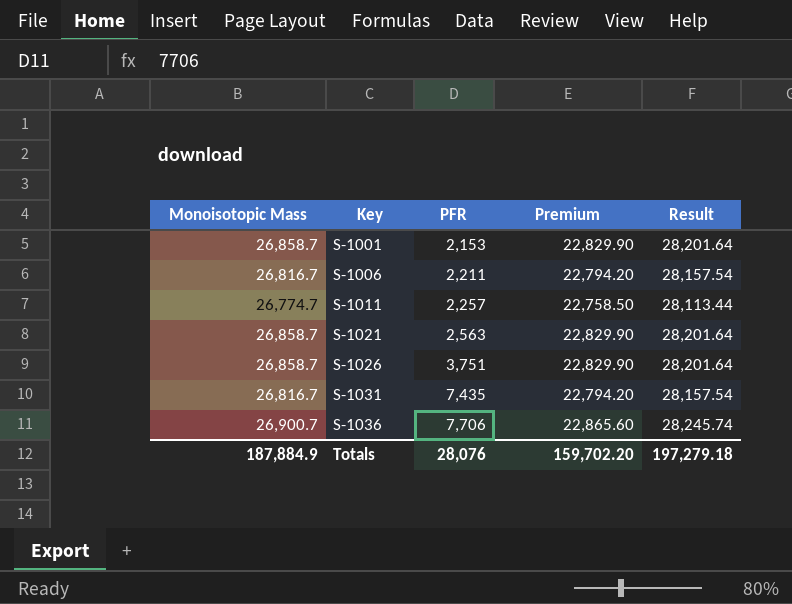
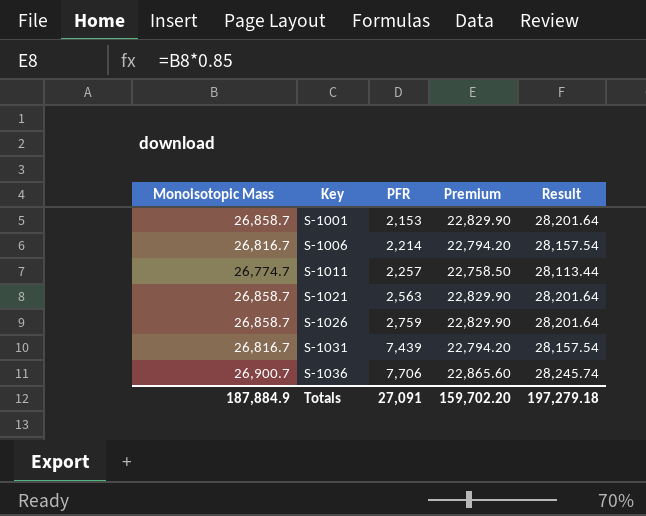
S-1006 | PFR: 2,211 -> 2,214
S-1026 | PFR: 3,751 -> 2,759
S-1031 | PFR: 7,435 -> 7,439
Totals | PFR: 28,076 -> 27,091

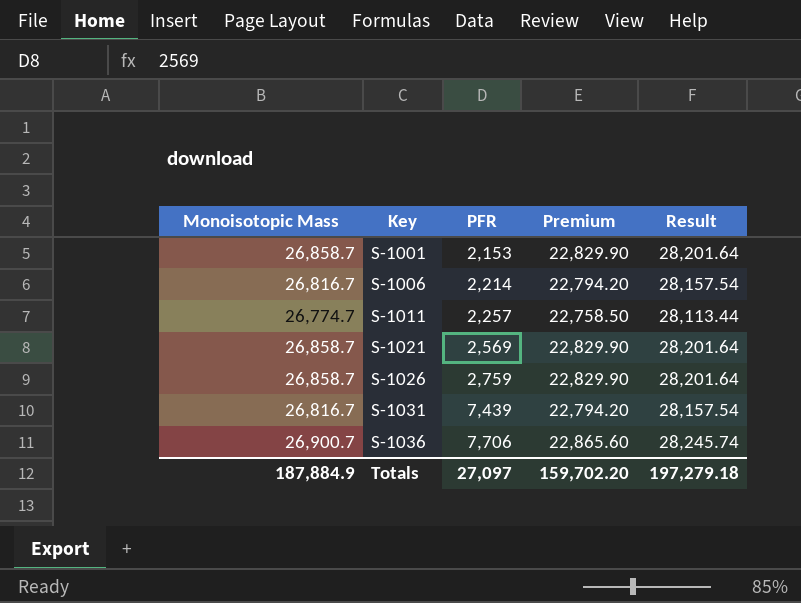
S-1021 | PFR: 2,563 -> 2,569
Totals | PFR: 27,091 -> 27,097

